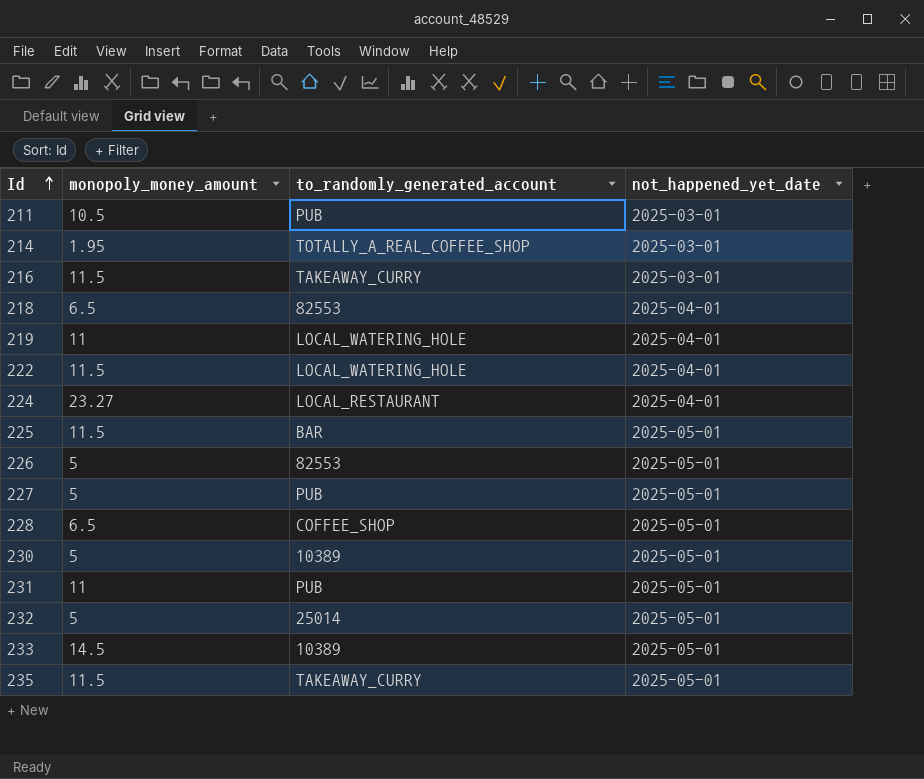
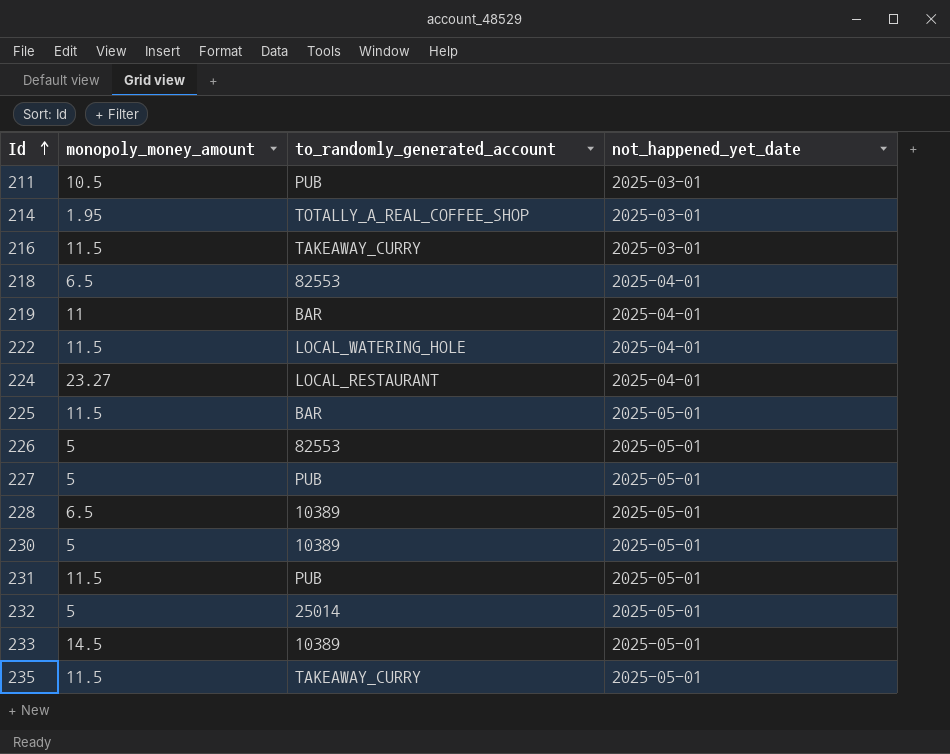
219 | to_randomly_generated_account: LOCAL_WATERING_HOLE -> BAR
228 | to_randomly_generated_account: COFFEE_SHOP -> 10389
231 | monopoly_money_amount: 11 -> 11.5

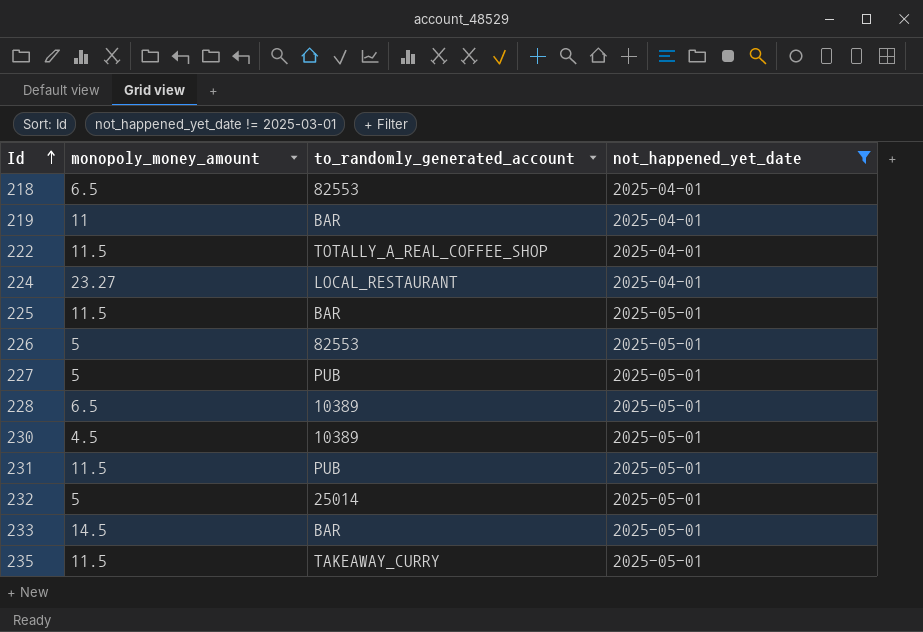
filter: none -> not_happened_yet_date != 2025-03-01
222 | to_randomly_generated_account: LOCAL_WATERING_HOLE -> TOTALLY_A_REAL_COFFEE_SHOP
230 | monopoly_money_amount: 5 -> 4.5
233 | to_randomly_generated_account: 10389 -> BAR

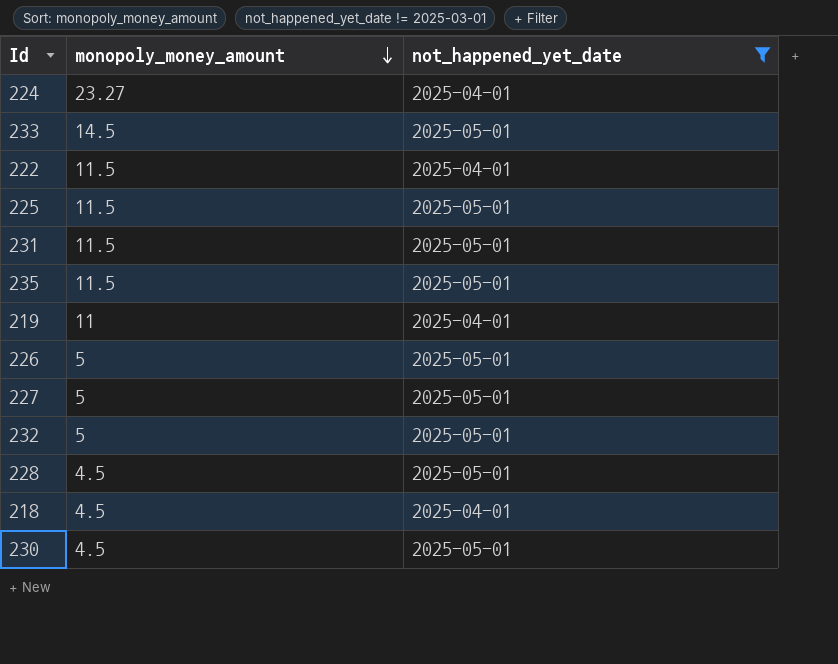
row order: Id ascending -> monopoly_money_amount descending
column to_randomly_generated_account | position: 3 -> none
228 | monopoly_money_amount: 6.5 -> 4.5
218 | monopoly_money_amount: 6.5 -> 4.5

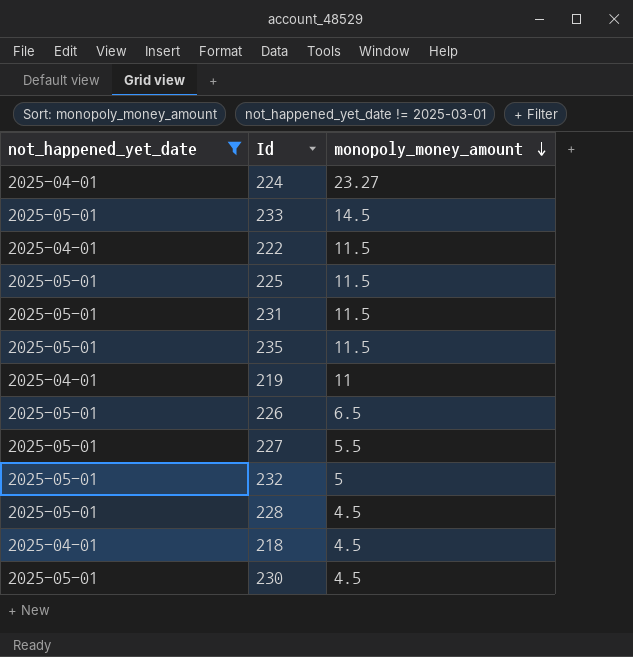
column not_happened_yet_date | position: 3 -> 1
226 | monopoly_money_amount: 5 -> 6.5
227 | monopoly_money_amount: 5 -> 5.5

